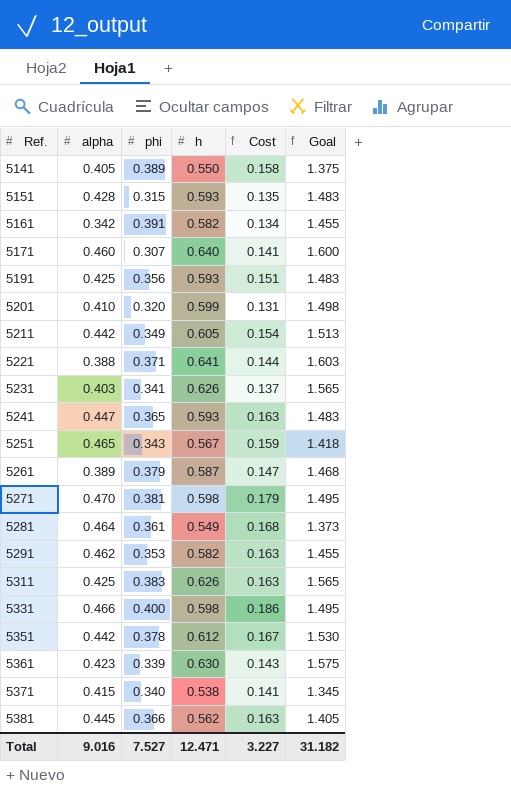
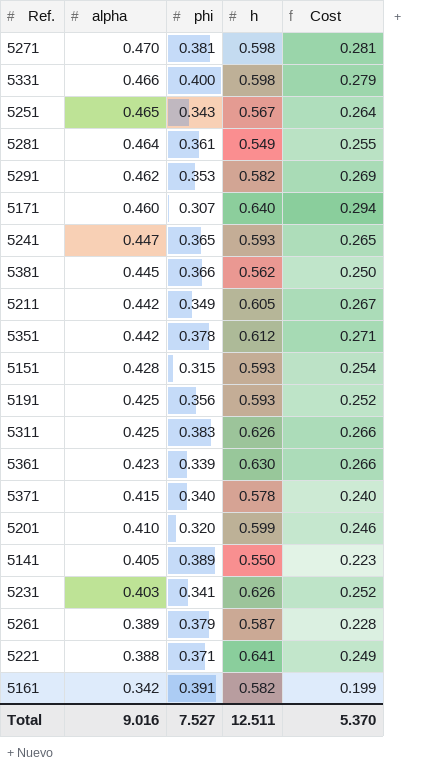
row order: Ref. ascending -> alpha descending
column Goal | formula: [h] * 2.5 -> none
column Cost | formula: [alpha] * [phi] -> [alpha] * [h]
5371 | h: 0.538 -> 0.578
Total | h: 12.471 -> 12.511
Total | Cost: 3.227 -> 5.370

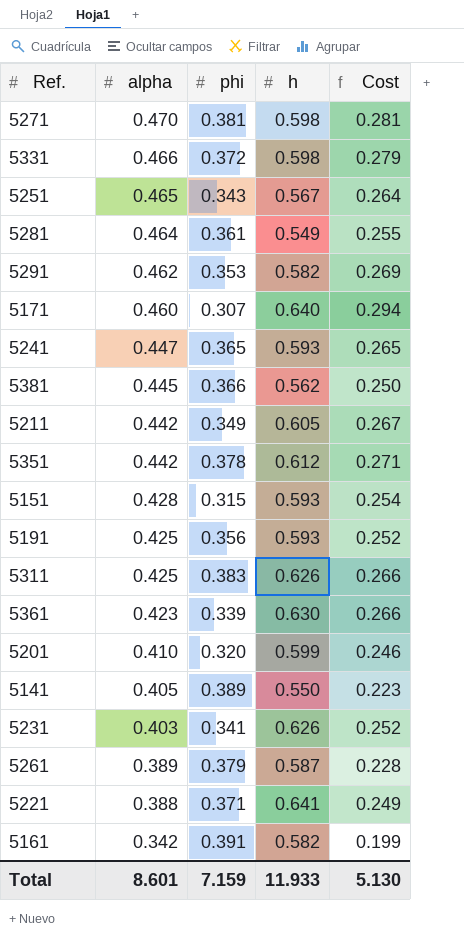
row 5371: 0.415 | 0.340 | 0.578 | 0.240 -> none
5331 | phi: 0.400 -> 0.372
Total | alpha: 9.016 -> 8.601
Total | phi: 7.527 -> 7.159
Total | h: 12.511 -> 11.933
Total | Cost: 5.370 -> 5.130

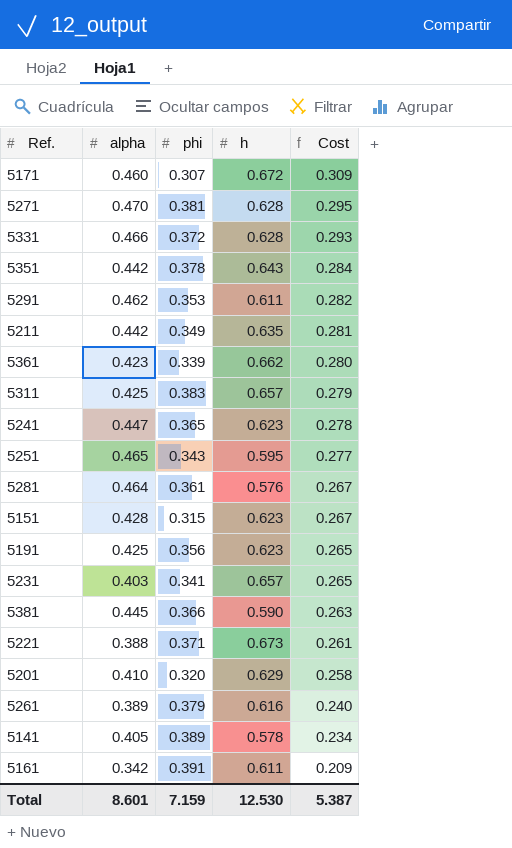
row order: alpha descending -> Cost descending
5171 | h: 0.640 -> 0.672
5171 | Cost: 0.294 -> 0.309
5271 | h: 0.598 -> 0.628
5271 | Cost: 0.281 -> 0.295
5331 | h: 0.598 -> 0.628
5331 | Cost: 0.279 -> 0.293
5351 | h: 0.612 -> 0.643
5351 | Cost: 0.271 -> 0.284
5291 | h: 0.582 -> 0.611
5291 | Cost: 0.269 -> 0.282
5211 | h: 0.605 -> 0.635
5211 | Cost: 0.267 -> 0.281
5361 | h: 0.630 -> 0.662
5361 | Cost: 0.266 -> 0.280
5311 | h: 0.626 -> 0.657
5311 | Cost: 0.266 -> 0.279
5241 | h: 0.593 -> 0.623
5241 | Cost: 0.265 -> 0.278
5251 | h: 0.567 -> 0.595
5251 | Cost: 0.264 -> 0.277
5281 | h: 0.549 -> 0.576
5281 | Cost: 0.255 -> 0.267
5151 | h: 0.593 -> 0.623
5151 | Cost: 0.254 -> 0.267
5191 | h: 0.593 -> 0.623
5191 | Cost: 0.252 -> 0.265
5231 | h: 0.626 -> 0.657
5231 | Cost: 0.252 -> 0.265
5381 | h: 0.562 -> 0.590
5381 | Cost: 0.250 -> 0.263
5221 | h: 0.641 -> 0.673
5221 | Cost: 0.249 -> 0.261
5201 | h: 0.599 -> 0.629
5201 | Cost: 0.246 -> 0.258
5261 | h: 0.587 -> 0.616
5261 | Cost: 0.228 -> 0.240
5141 | h: 0.550 -> 0.578
5141 | Cost: 0.223 -> 0.234
5161 | h: 0.582 -> 0.611
5161 | Cost: 0.199 -> 0.209
Total | h: 11.933 -> 12.530
Total | Cost: 5.130 -> 5.387

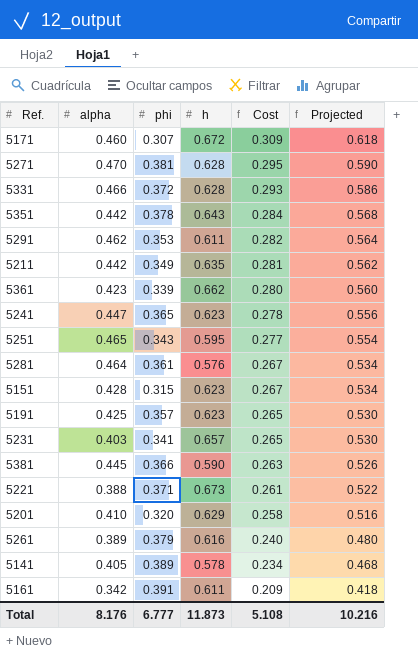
column Projected | formula: none -> [Cost] * 2
row 5311: 0.425 | 0.383 | 0.657 | 0.279 -> none
5191 | phi: 0.356 -> 0.357
Total | alpha: 8.601 -> 8.176
Total | phi: 7.159 -> 6.777
Total | h: 12.530 -> 11.873
Total | Cost: 5.387 -> 5.108

